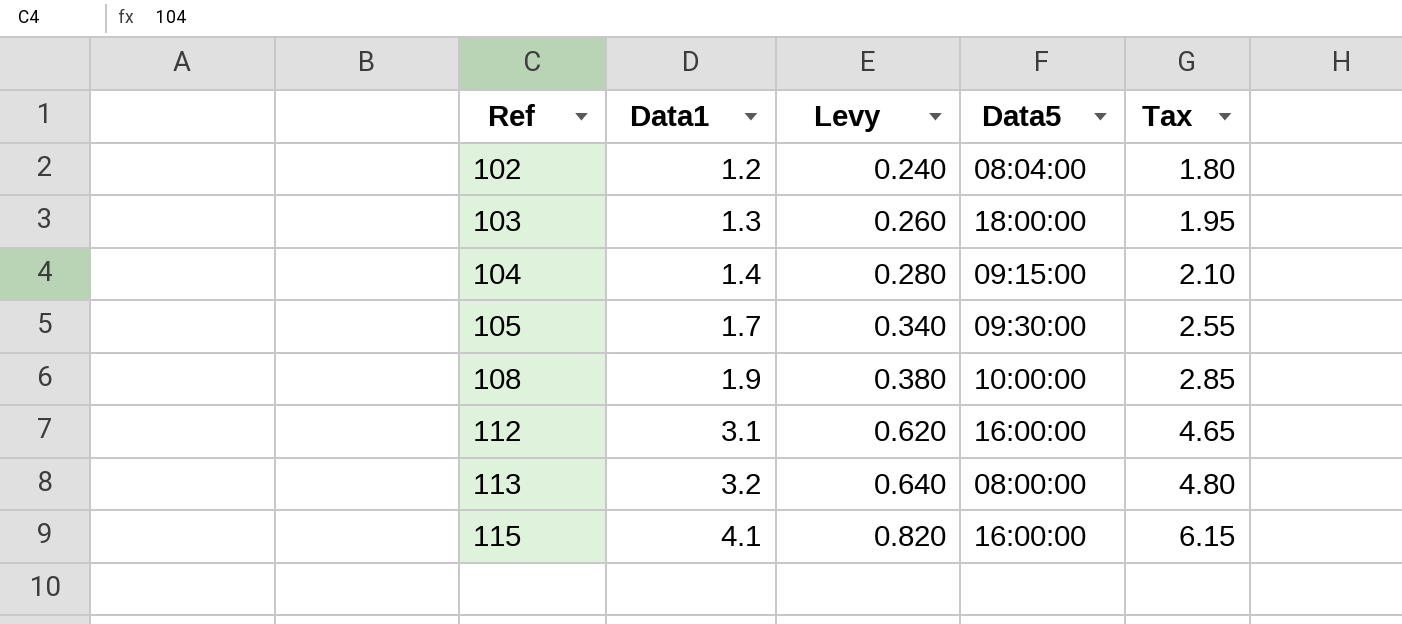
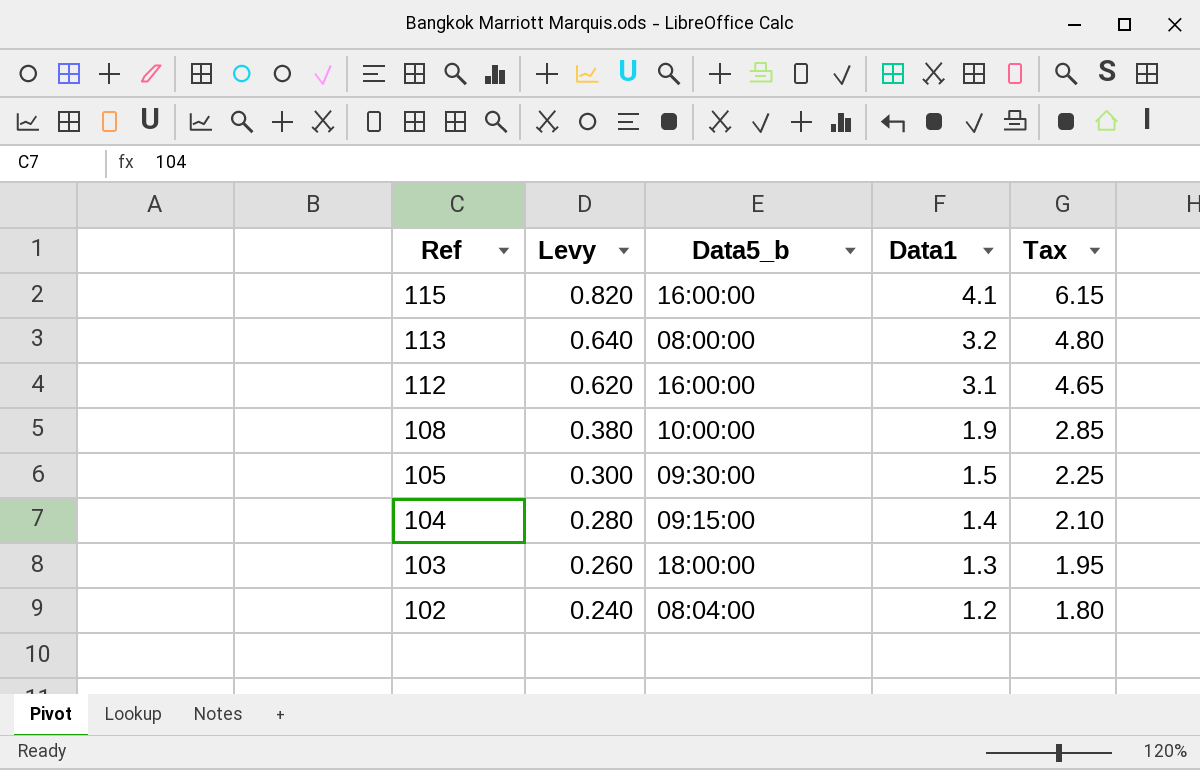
row order: Ref ascending -> Ref descending
column name: Data5 -> Data5_b
column Data1 | position: 2 -> 4
105 | Levy: 0.340 -> 0.300
105 | Data1: 1.7 -> 1.5
105 | Tax: 2.55 -> 2.25

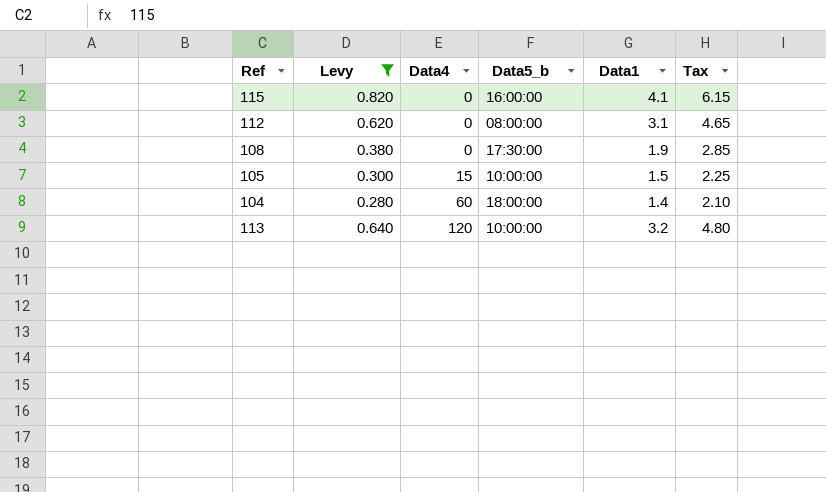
filter: none -> Levy >= 0.280
row order: Ref descending -> Data4 ascending
column Data4 | position: none -> 3
112 | Data5_b: 16:00:00 -> 08:00:00
108 | Data5_b: 10:00:00 -> 17:30:00
105 | Data5_b: 09:30:00 -> 10:00:00
104 | Data5_b: 09:15:00 -> 18:00:00
113 | Data5_b: 08:00:00 -> 10:00:00

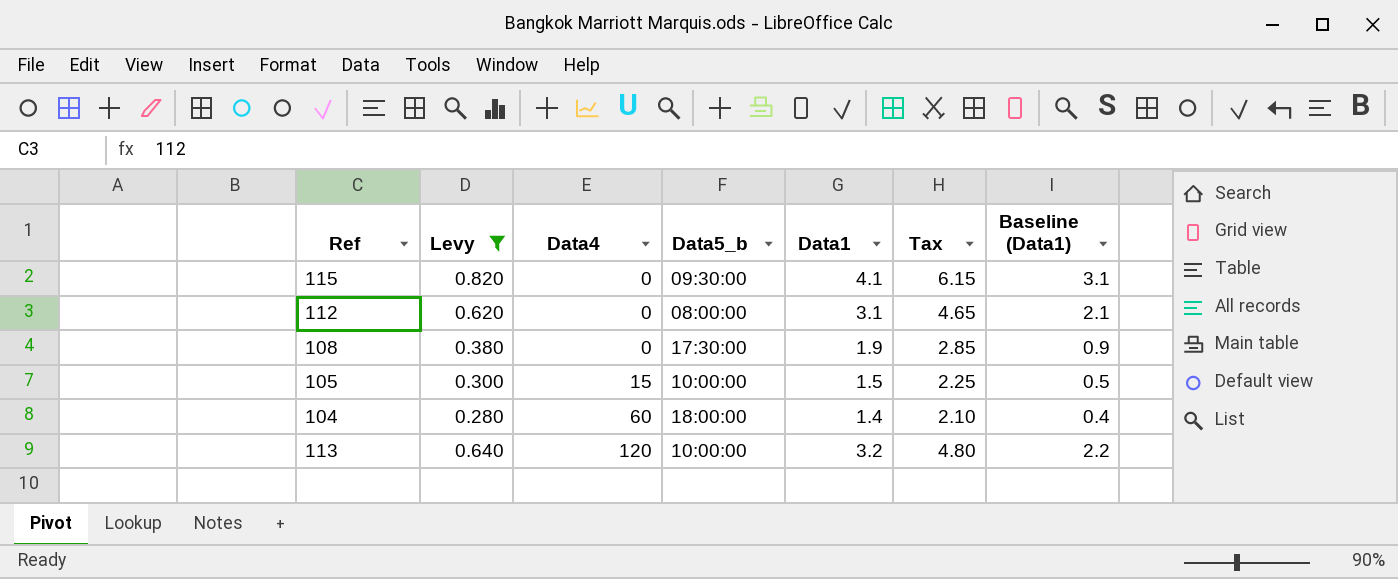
column Baseline (Data1) | formula: none -> [Data1] - 1
115 | Data5_b: 16:00:00 -> 09:30:00

